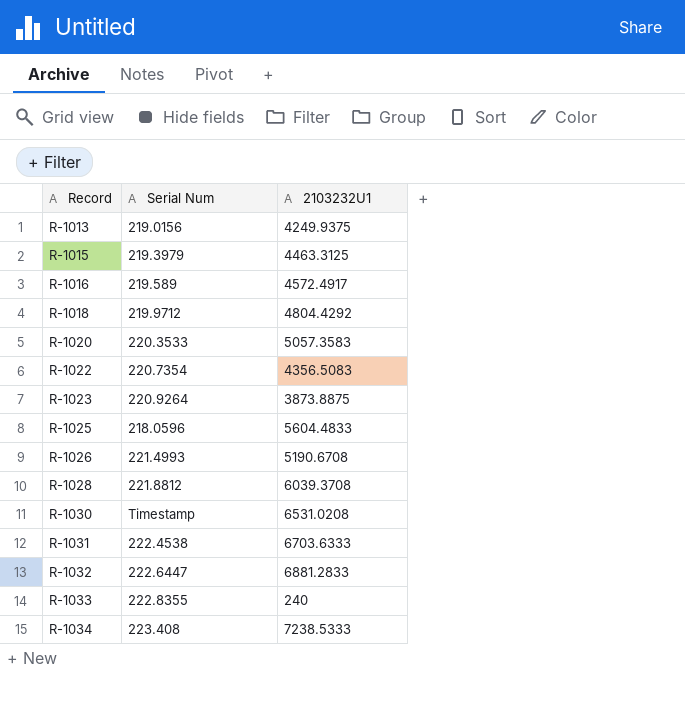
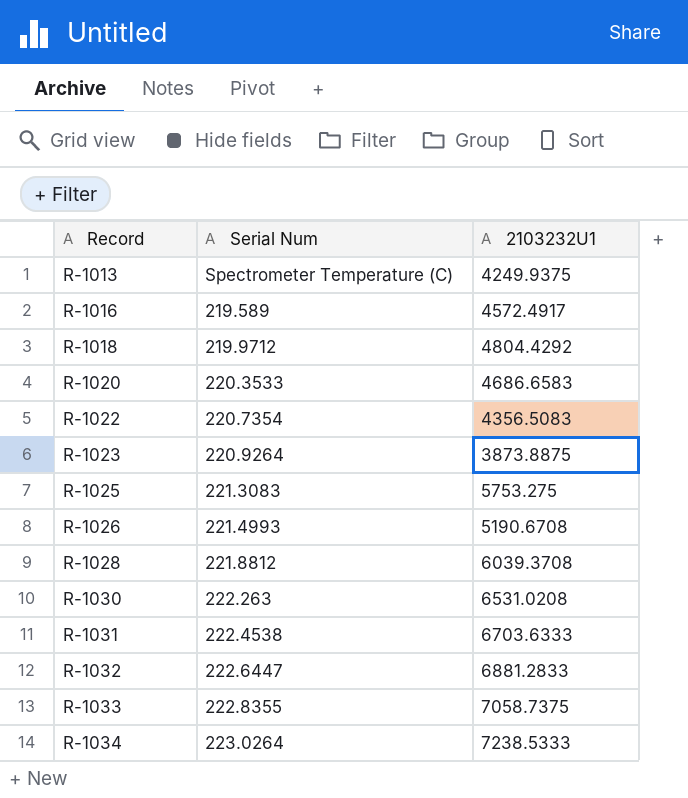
row R-1015: 219.3979 | 4463.3125 -> none
R-1013 | Serial Num: 219.0156 -> Spectrometer Temperature (C)
R-1020 | 2103232U1: 5057.3583 -> 4686.6583
R-1025 | Serial Num: 218.0596 -> 221.3083
R-1025 | 2103232U1: 5604.4833 -> 5753.275
R-1030 | Serial Num: Timestamp -> 222.263
R-1033 | 2103232U1: 240 -> 7058.7375
R-1034 | Serial Num: 223.408 -> 223.0264

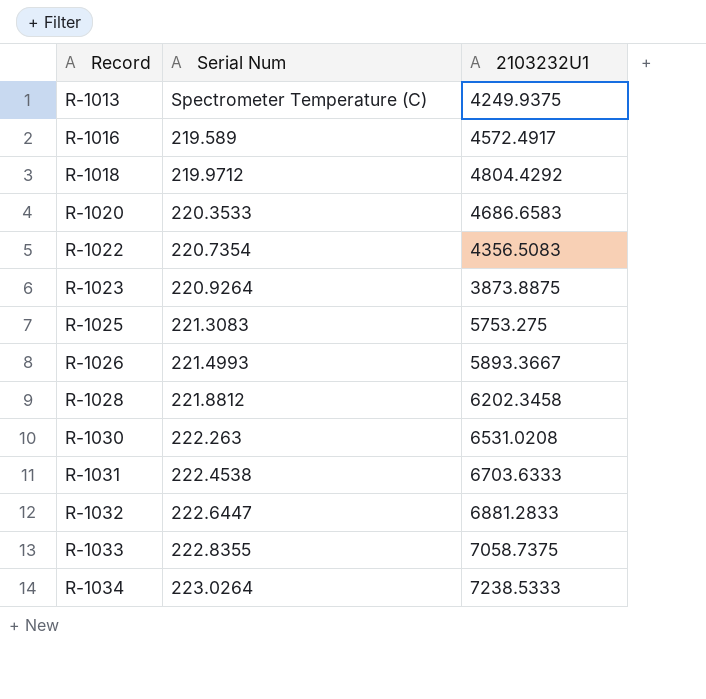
R-1026 | 2103232U1: 5190.6708 -> 5893.3667
R-1028 | 2103232U1: 6039.3708 -> 6202.3458

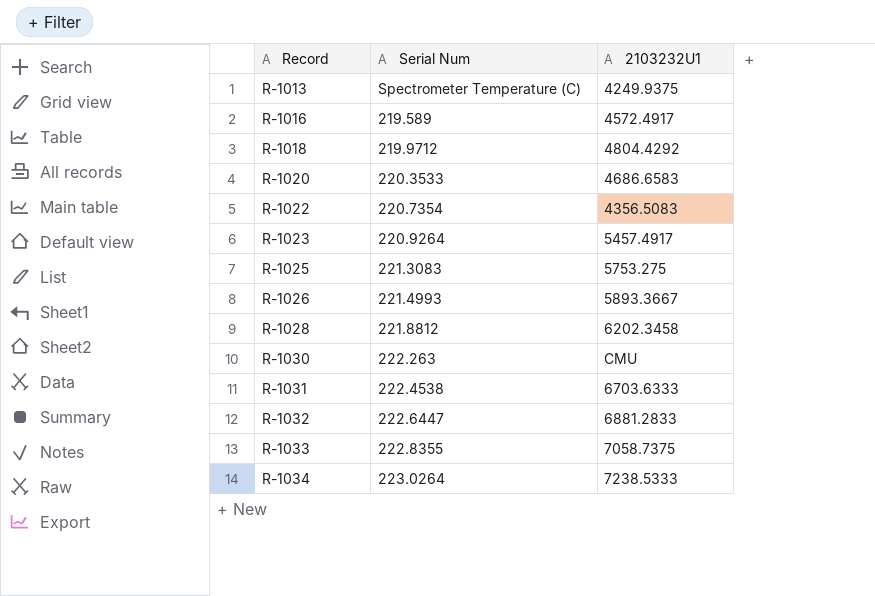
R-1023 | 2103232U1: 3873.8875 -> 5457.4917
R-1030 | 2103232U1: 6531.0208 -> CMU

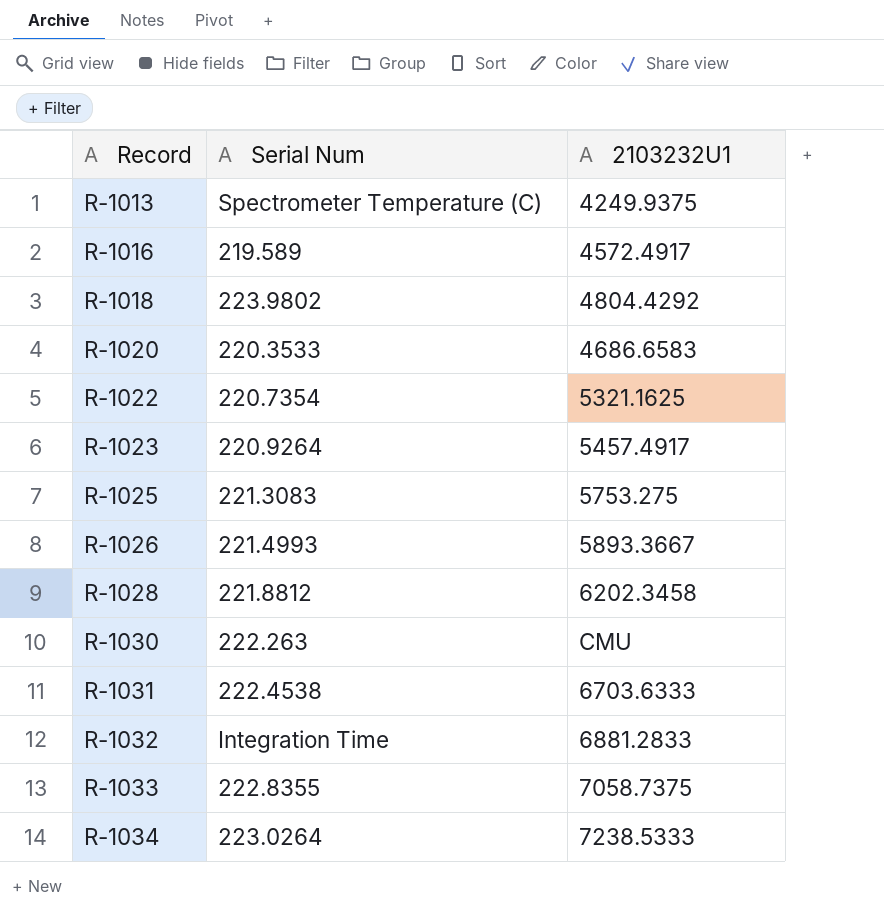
R-1018 | Serial Num: 219.9712 -> 223.9802
R-1022 | 2103232U1: 4356.5083 -> 5321.1625
R-1032 | Serial Num: 222.6447 -> Integration Time

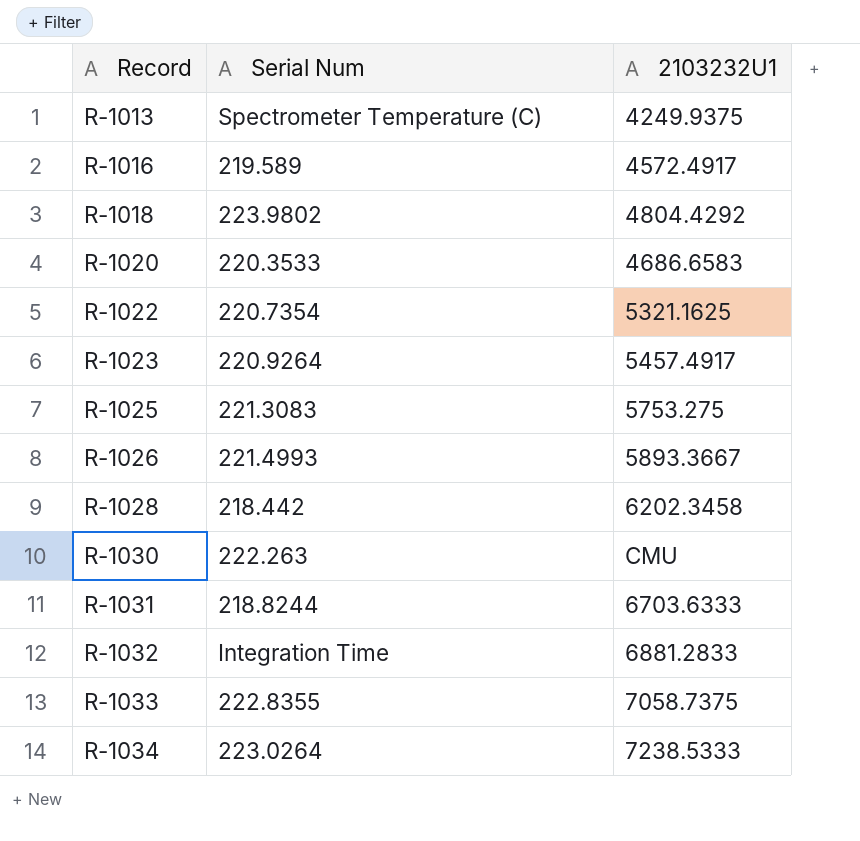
R-1028 | Serial Num: 221.8812 -> 218.442
R-1031 | Serial Num: 222.4538 -> 218.8244

